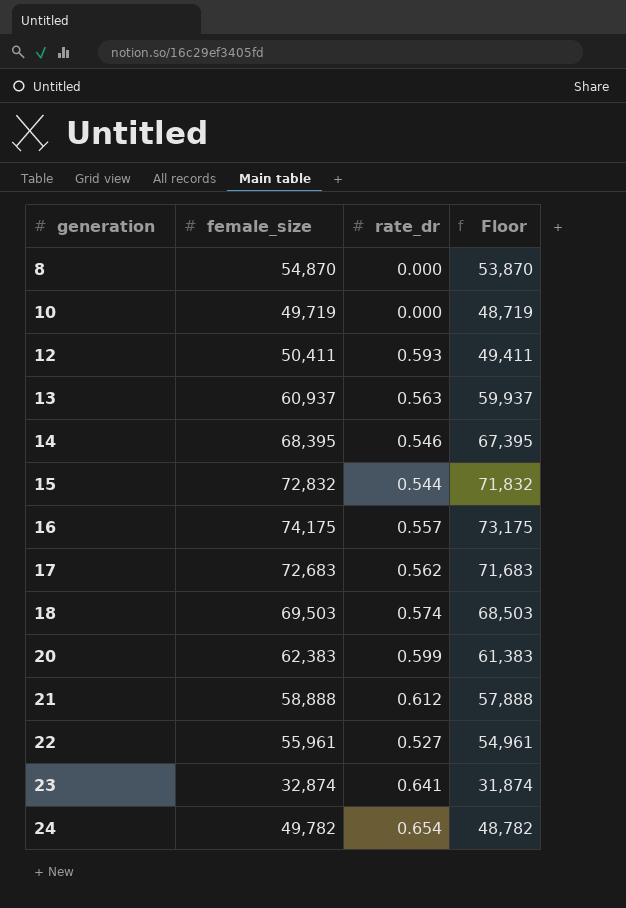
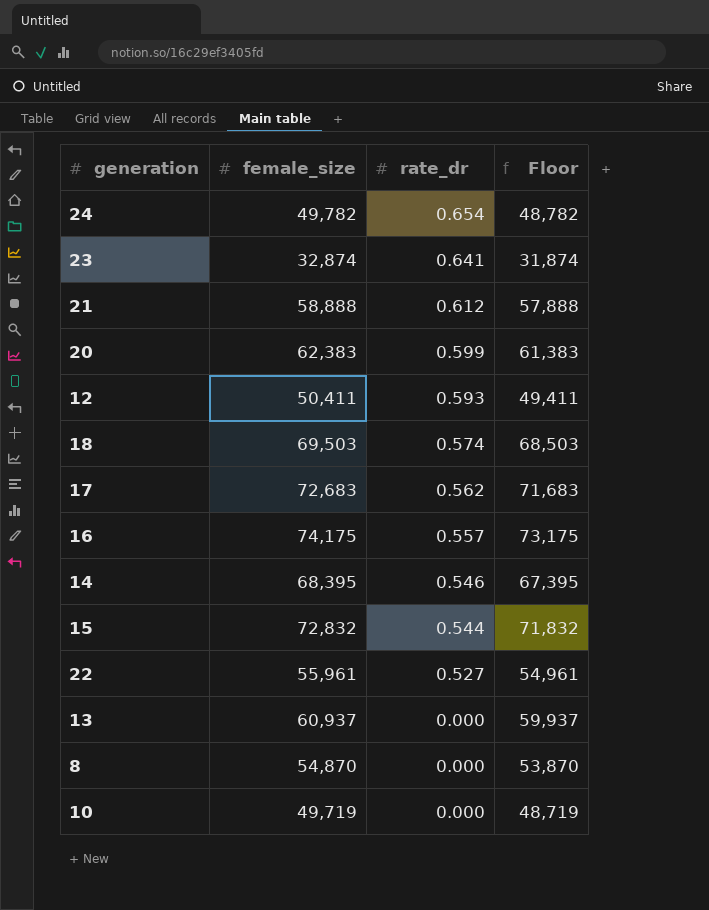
row order: generation ascending -> rate_dr descending
13 | rate_dr: 0.563 -> 0.000

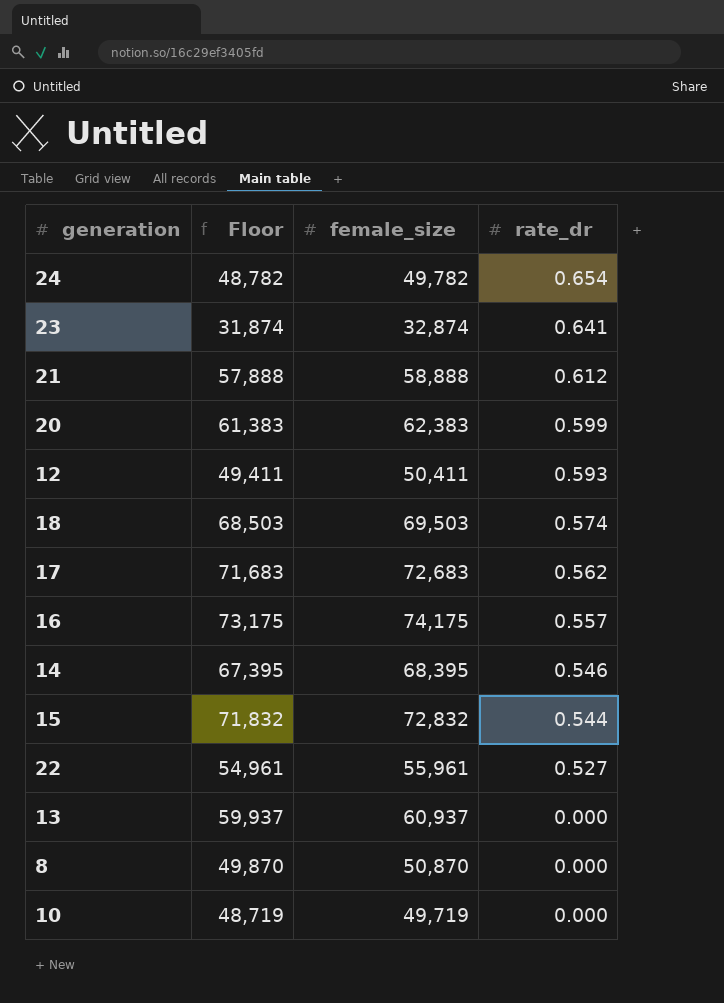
column Floor | position: 4 -> 2
8 | Floor: 53,870 -> 49,870
8 | female_size: 54,870 -> 50,870

